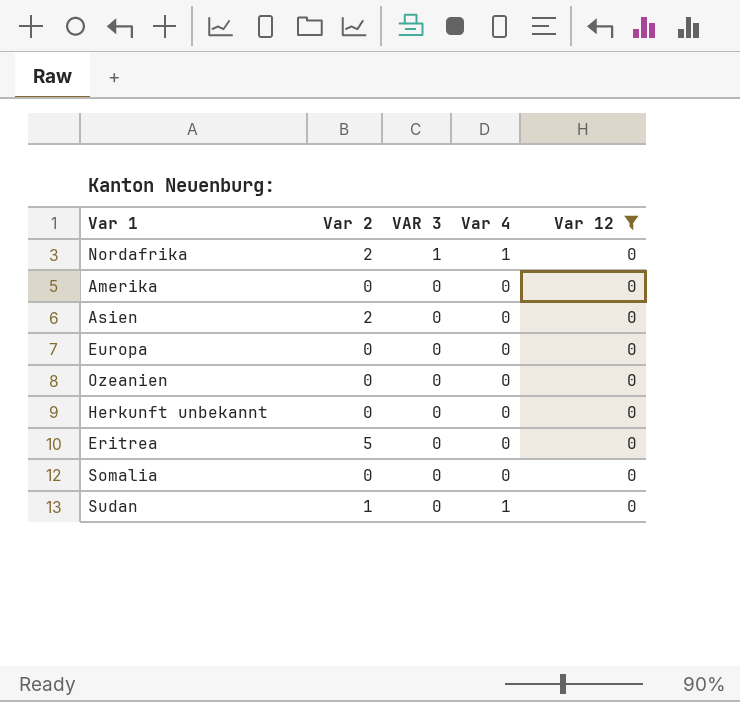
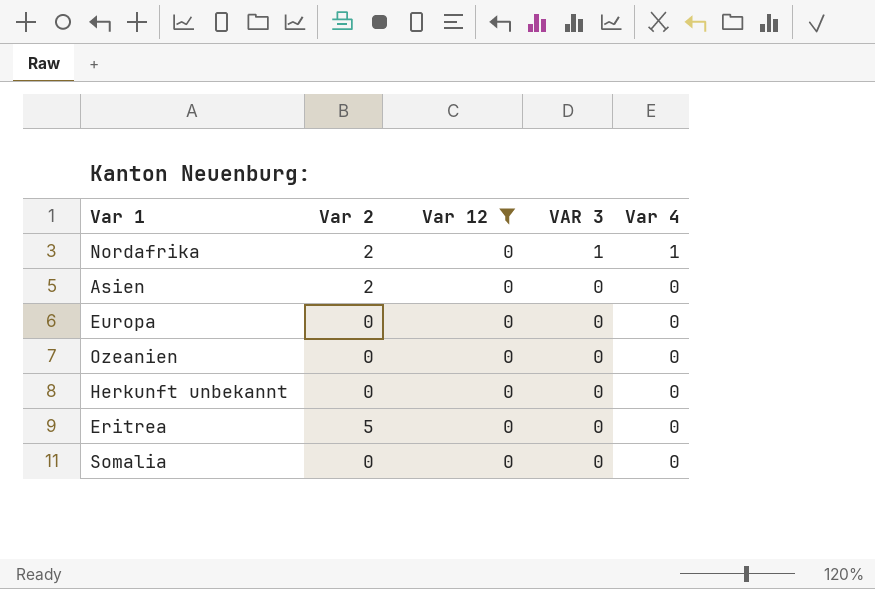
column Var 12 | position: 5 -> 3
row Amerika: 0 | 0 | 0 | 0 -> none
row Sudan: 1 | 0 | 1 | 0 -> none

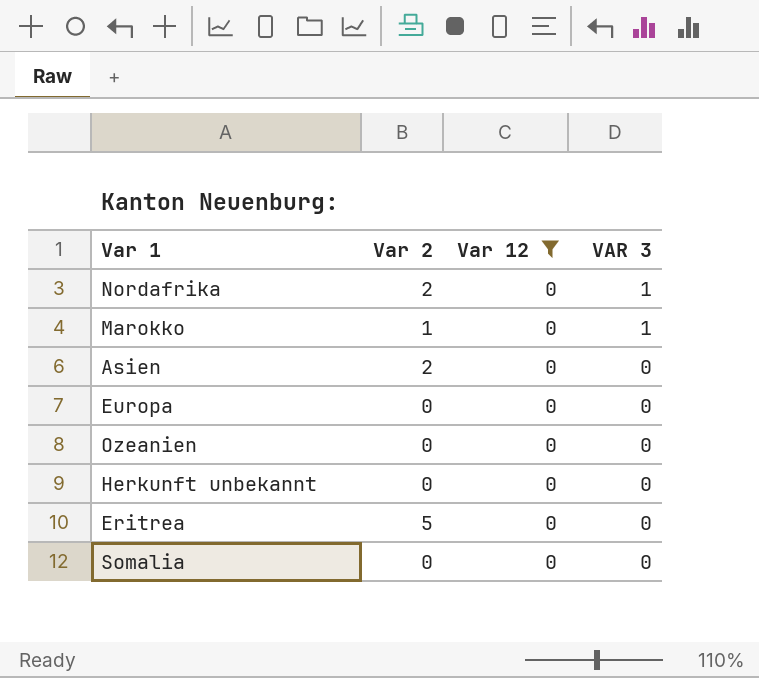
column Var 4 | position: 5 -> none
row Marokko: none -> 1 | 0 | 1

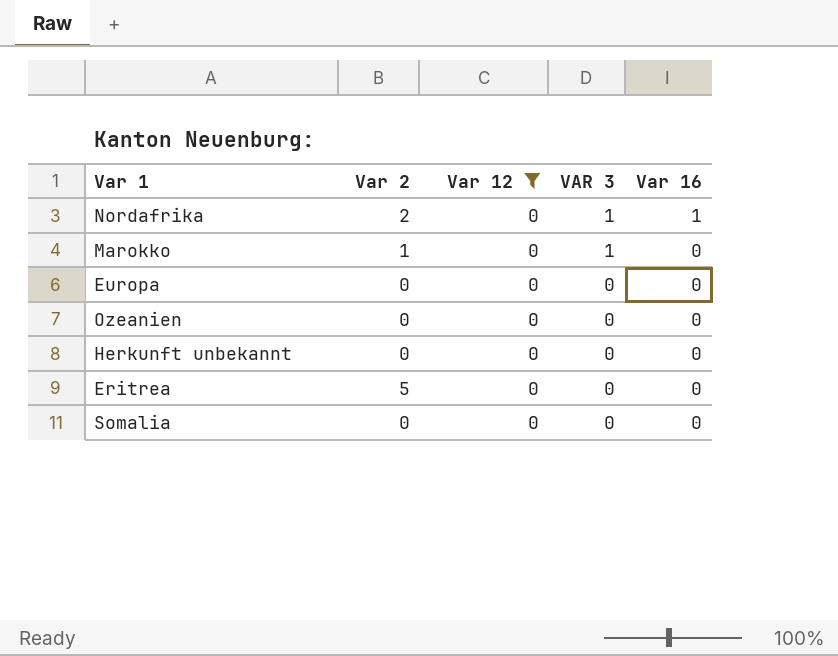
column Var 16 | position: none -> 5
row Asien: 2 | 0 | 0 -> none

